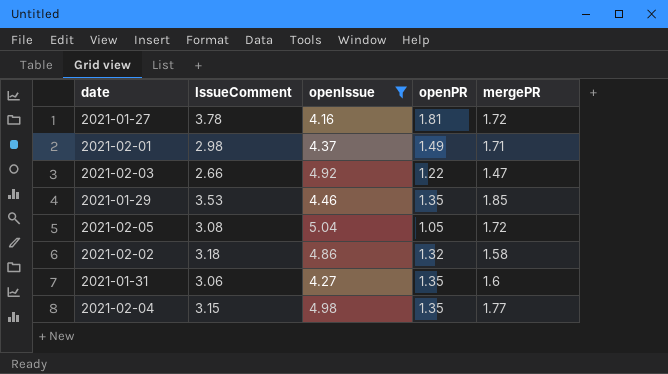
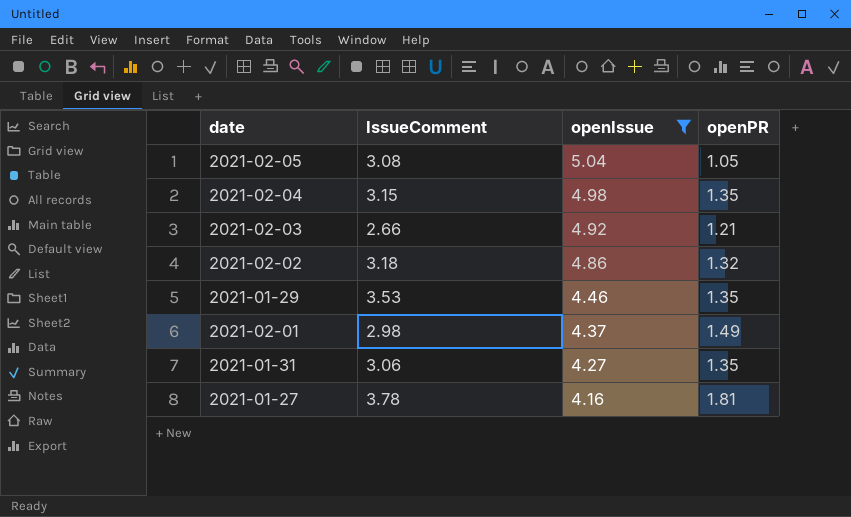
row order: none -> openIssue descending
column mergePR | position: 5 -> none
2021-02-03 | openPR: 1.22 -> 1.21

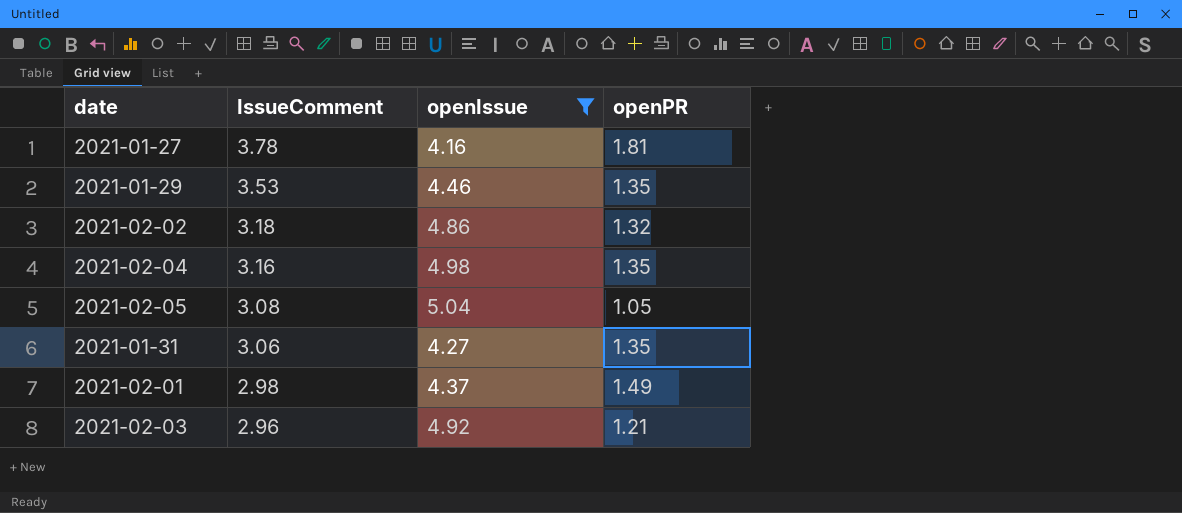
row order: openIssue descending -> IssueComment descending
2021-02-04 | IssueComment: 3.15 -> 3.16
2021-02-03 | IssueComment: 2.66 -> 2.96

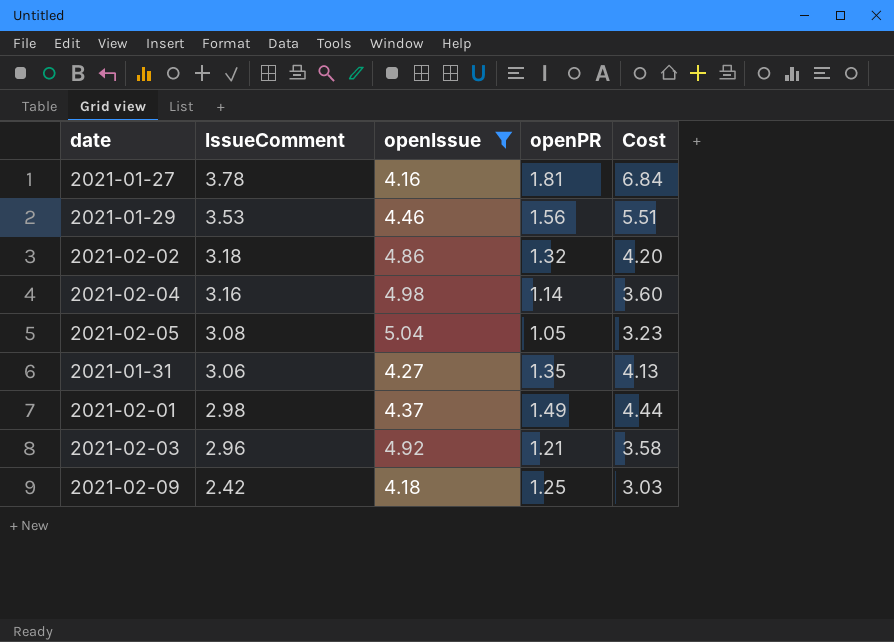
column Cost | formula: none -> [IssueComment] * [openPR]
2021-01-29 | openPR: 1.35 -> 1.56
2021-02-04 | openPR: 1.35 -> 1.14
row 2021-02-09: none -> 2.42 | 4.18 | 1.25 | 3.03

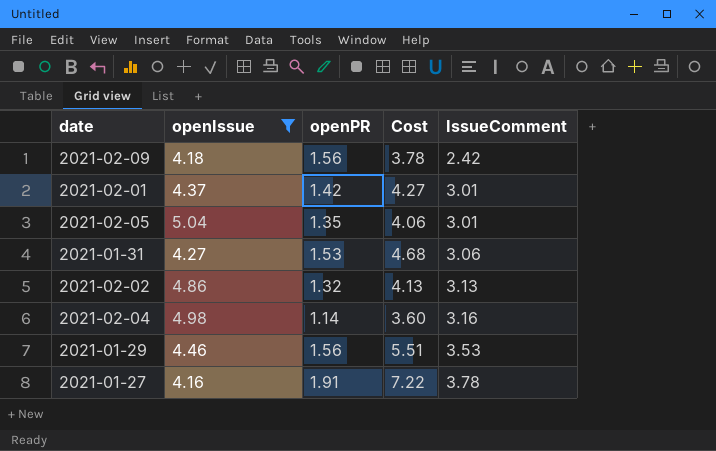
row order: IssueComment descending -> IssueComment ascending
column IssueComment | position: 2 -> 5
row 2021-02-03: 2.96 | 4.92 | 1.21 | 3.58 -> none
2021-02-09 | openPR: 1.25 -> 1.56
2021-02-09 | Cost: 3.03 -> 3.78
2021-02-01 | openPR: 1.49 -> 1.42
2021-02-01 | Cost: 4.44 -> 4.27
2021-02-01 | IssueComment: 2.98 -> 3.01
2021-02-05 | openPR: 1.05 -> 1.35
2021-02-05 | Cost: 3.23 -> 4.06
2021-02-05 | IssueComment: 3.08 -> 3.01
2021-01-31 | openPR: 1.35 -> 1.53
2021-01-31 | Cost: 4.13 -> 4.68
2021-02-02 | Cost: 4.20 -> 4.13
2021-02-02 | IssueComment: 3.18 -> 3.13
2021-01-27 | openPR: 1.81 -> 1.91
2021-01-27 | Cost: 6.84 -> 7.22

